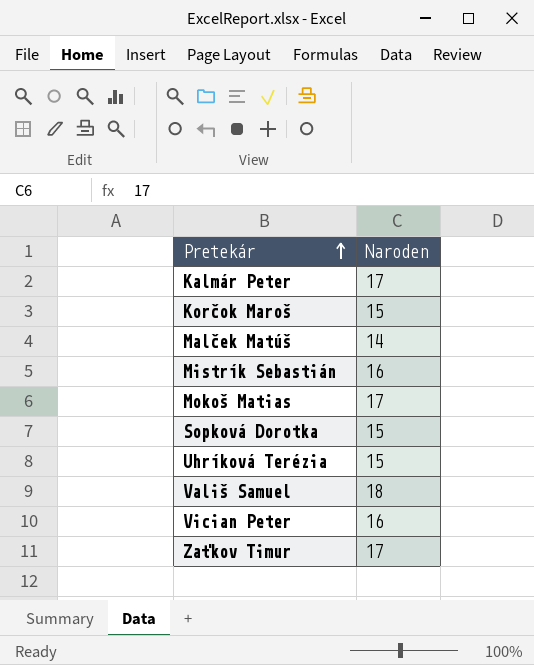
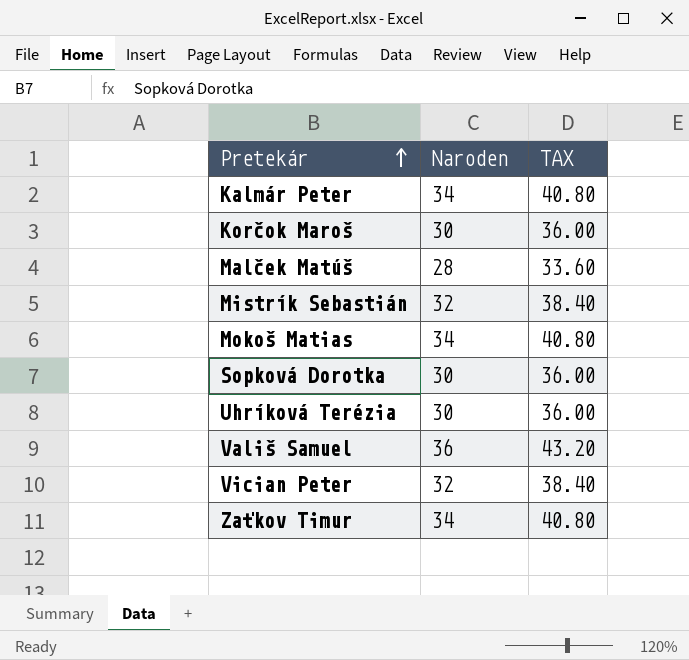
column TAX | formula: none -> [Naroden] * 1.2
Kalmár Peter | Naroden: 17 -> 34
Korčok Maroš | Naroden: 15 -> 30
Malček Matúš | Naroden: 14 -> 28
Mistrík Sebastián | Naroden: 16 -> 32
Mokoš Matias | Naroden: 17 -> 34
Sopková Dorotka | Naroden: 15 -> 30
Uhríková Terézia | Naroden: 15 -> 30
Vališ Samuel | Naroden: 18 -> 36
Vician Peter | Naroden: 16 -> 32
Zaťkov Timur | Naroden: 17 -> 34

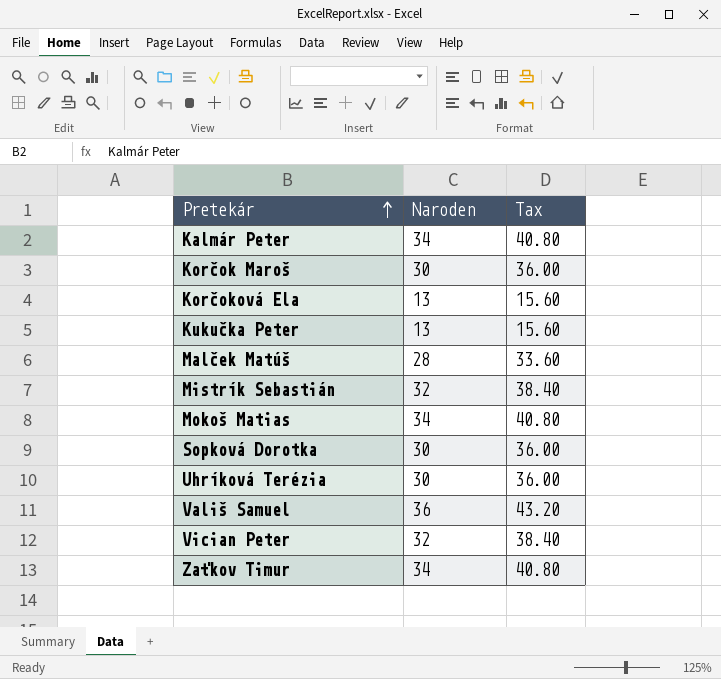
column name: TAX -> Tax
row Korčoková Ela: none -> 13 | 15.60
row Kukučka Peter: none -> 13 | 15.60

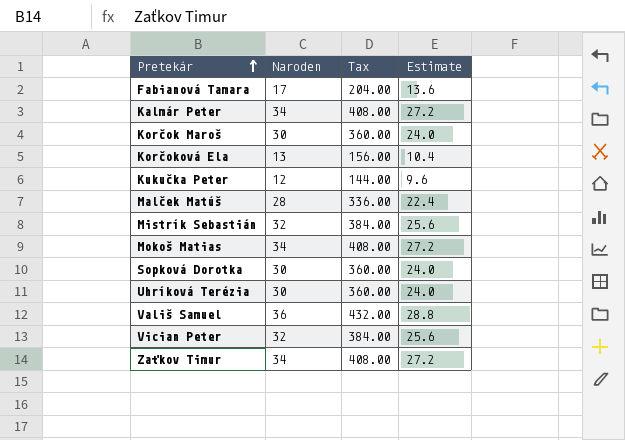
column Tax | formula: [Naroden] * 1.2 -> [Naroden] * 12
column Estimate | formula: none -> [Naroden] * 0.8
row Fabianová Tamara: none -> 17 | 204.00 | 13.6
Kukučka Peter | Naroden: 13 -> 12

